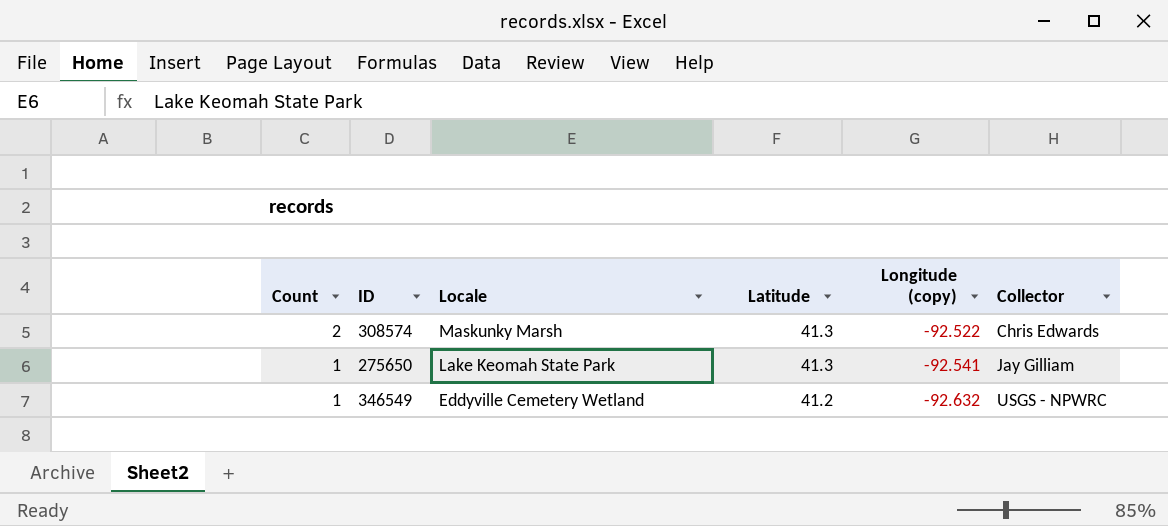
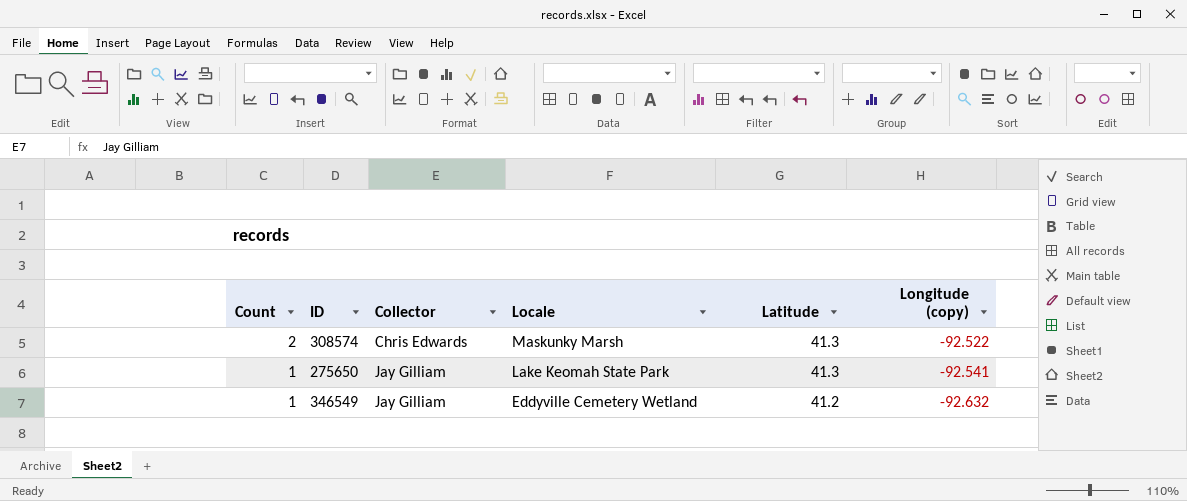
column Collector | position: 6 -> 3
346549 | Collector: USGS - NPWRC -> Jay Gilliam

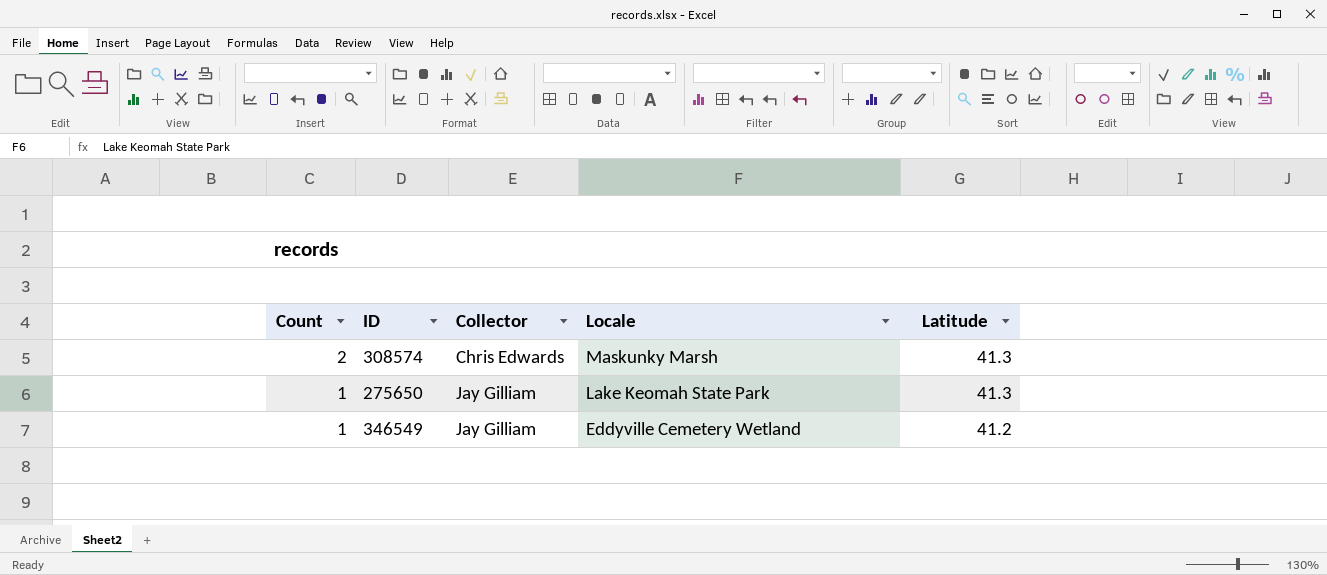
column Longitude (copy) | position: 6 -> none

